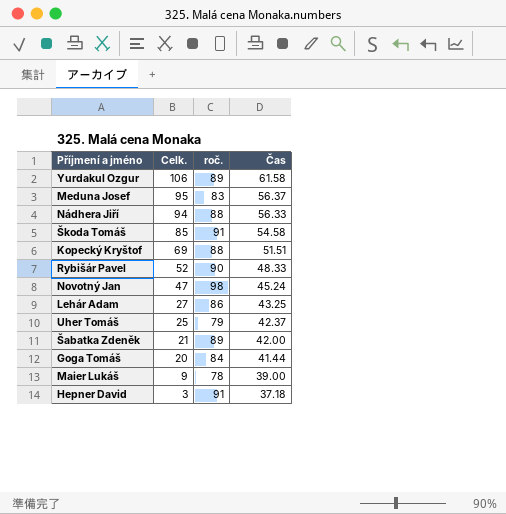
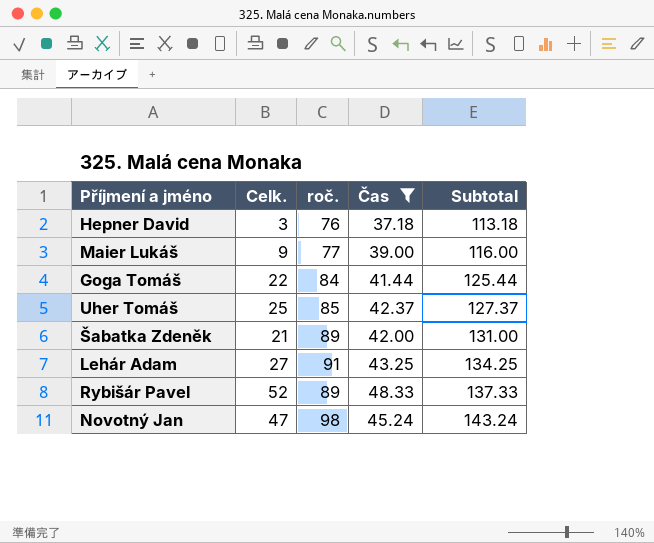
filter: none -> Čas <= 48.33
row order: Celk. descending -> Subtotal ascending
column Subtotal | formula: none -> [roč.] + [Čas]
Hepner David | roč.: 91 -> 76
Maier Lukáš | roč.: 78 -> 77
Goga Tomáš | Celk.: 20 -> 22
Uher Tomáš | roč.: 79 -> 85
Lehár Adam | roč.: 86 -> 91
Rybišár Pavel | roč.: 90 -> 89

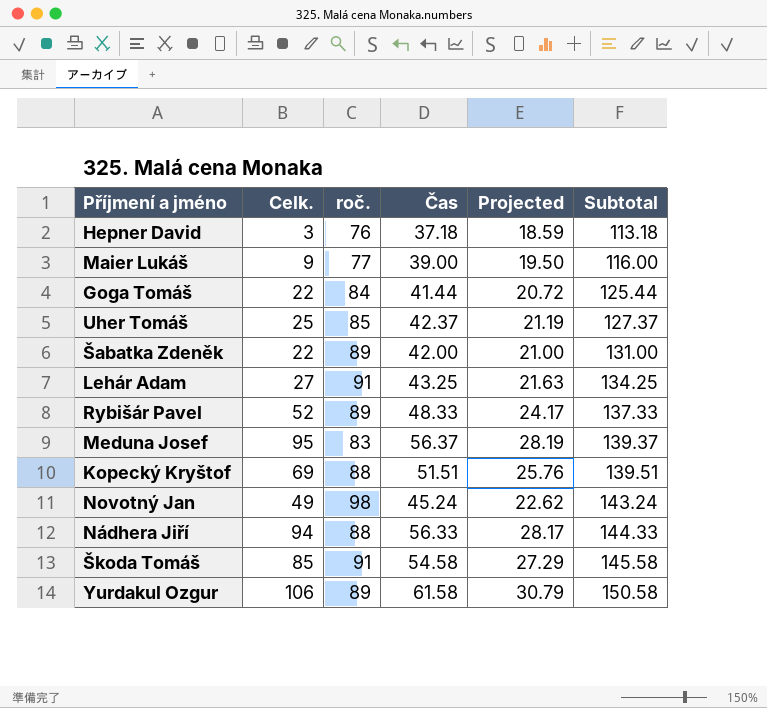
filter: Čas <= 48.33 -> none
column Projected | formula: none -> [Čas] * 0.5
Šabatka Zdeněk | Celk.: 21 -> 22
Novotný Jan | Celk.: 47 -> 49

